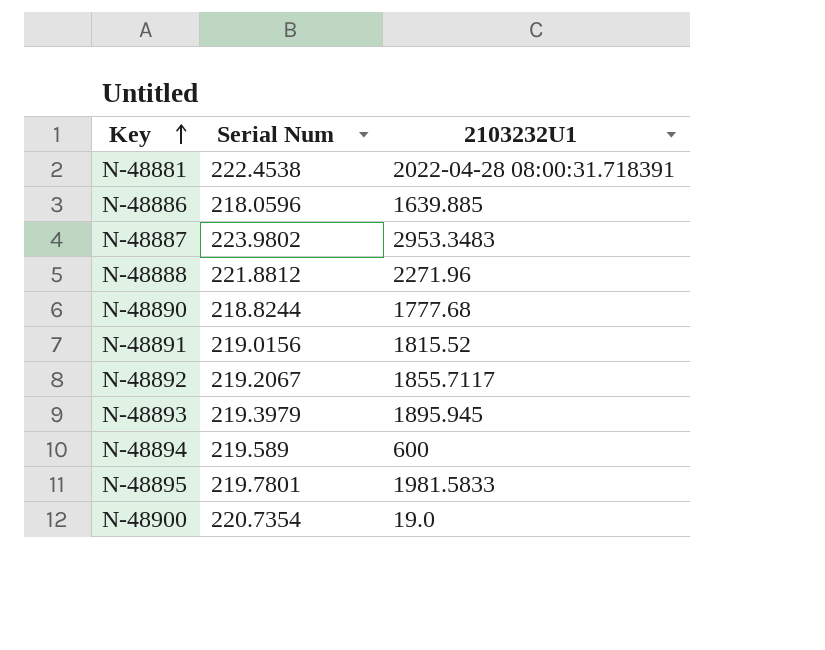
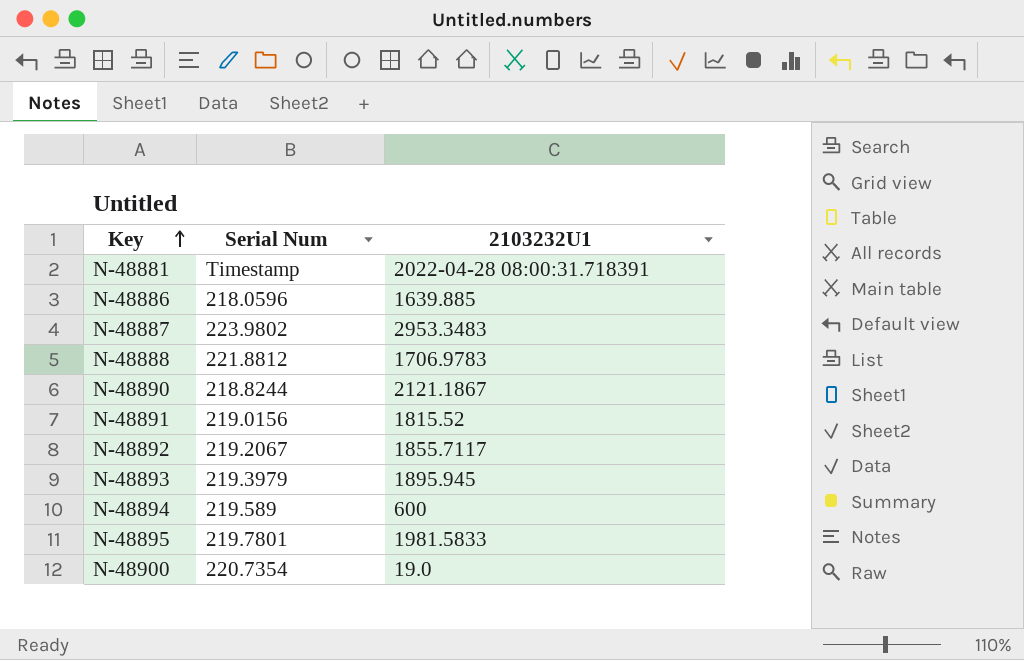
N-48881 | Serial Num: 222.4538 -> Timestamp
N-48888 | 2103232U1: 2271.96 -> 1706.9783
N-48890 | 2103232U1: 1777.68 -> 2121.1867

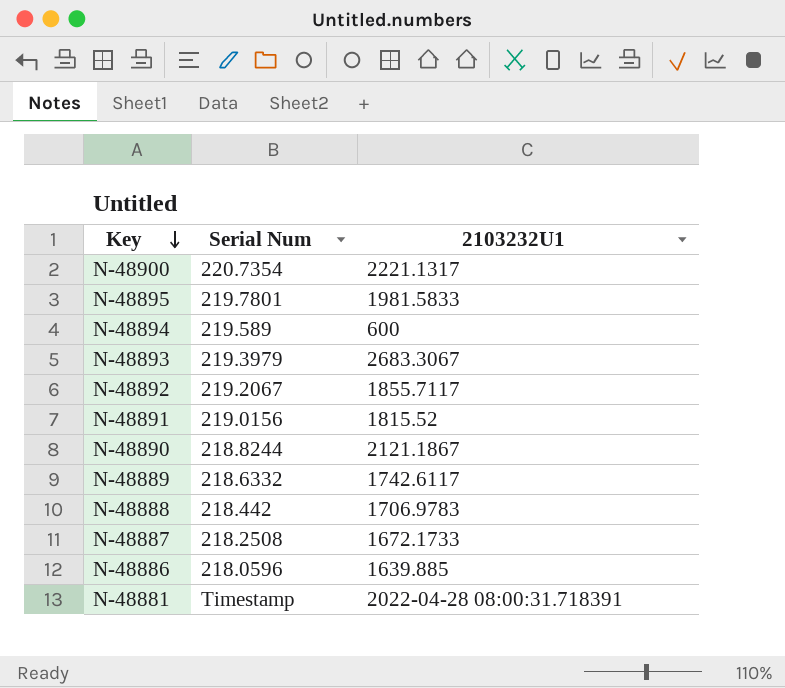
row order: Key ascending -> Key descending
N-48900 | 2103232U1: 19.0 -> 2221.1317
N-48893 | 2103232U1: 1895.945 -> 2683.3067
row N-48889: none -> 218.6332 | 1742.6117
N-48888 | Serial Num: 221.8812 -> 218.442
N-48887 | Serial Num: 223.9802 -> 218.2508
N-48887 | 2103232U1: 2953.3483 -> 1672.1733

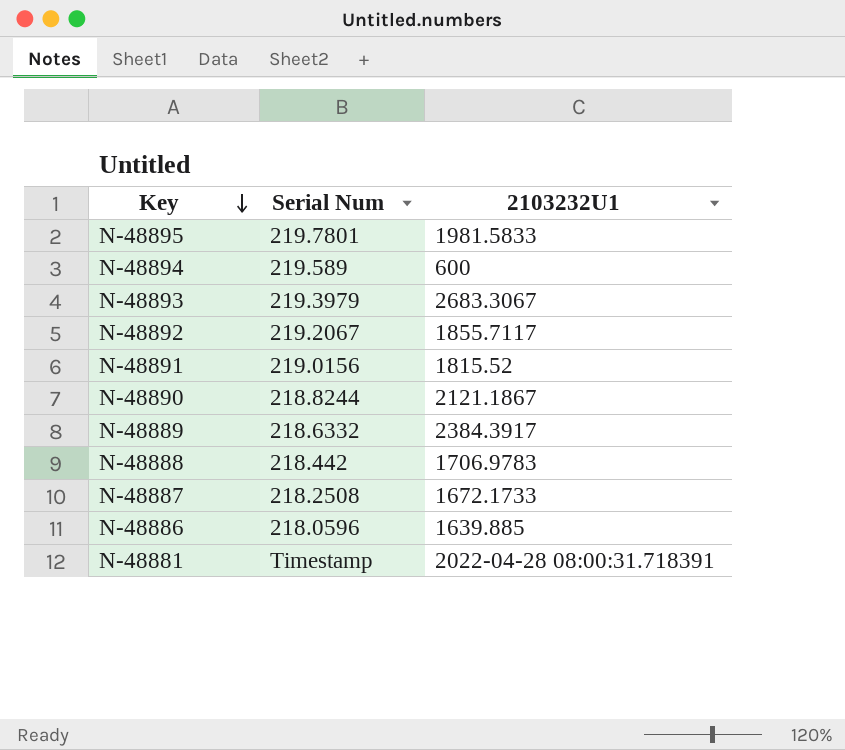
row N-48900: 220.7354 | 2221.1317 -> none
N-48889 | 2103232U1: 1742.6117 -> 2384.3917

